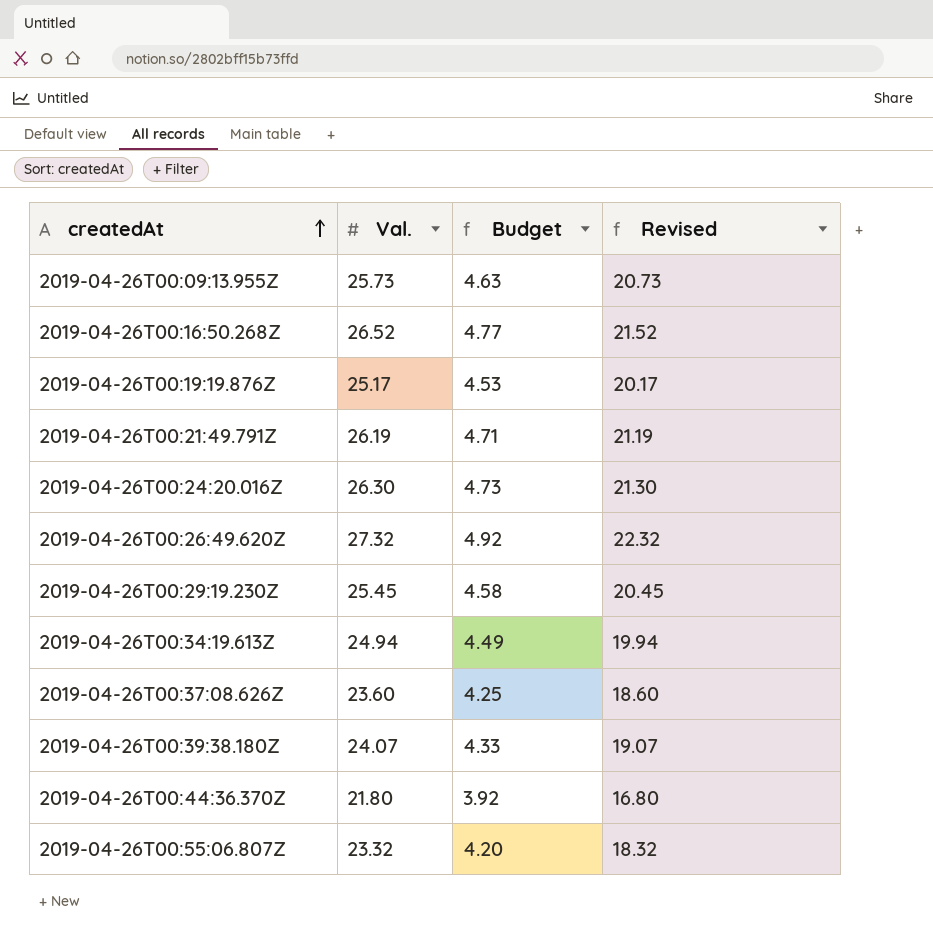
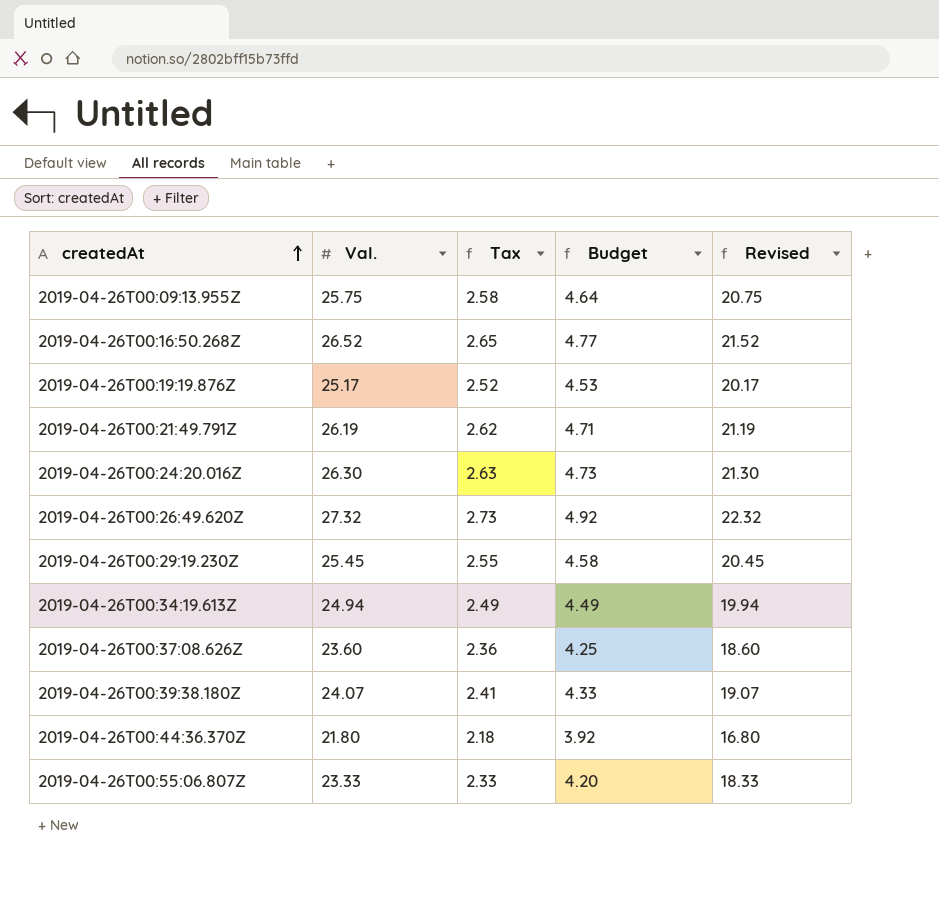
column Tax | formula: none -> [Val.] * 0.1
2019-04-26T00:09:13.955Z | Val.: 25.73 -> 25.75
2019-04-26T00:09:13.955Z | Budget: 4.63 -> 4.64
2019-04-26T00:09:13.955Z | Revised: 20.73 -> 20.75
2019-04-26T00:55:06.807Z | Val.: 23.32 -> 23.33
2019-04-26T00:55:06.807Z | Revised: 18.32 -> 18.33

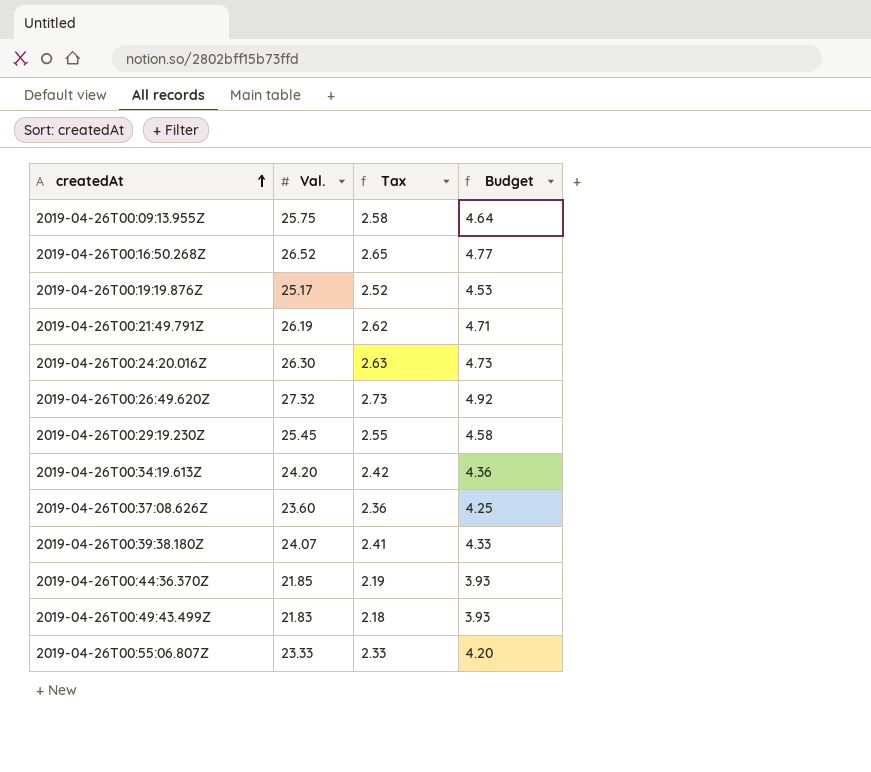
column Revised | formula: [Val.] - 5 -> none
2019-04-26T00:34:19.613Z | Val.: 24.94 -> 24.20
2019-04-26T00:34:19.613Z | Tax: 2.49 -> 2.42
2019-04-26T00:34:19.613Z | Budget: 4.49 -> 4.36
2019-04-26T00:44:36.370Z | Val.: 21.80 -> 21.85
2019-04-26T00:44:36.370Z | Tax: 2.18 -> 2.19
2019-04-26T00:44:36.370Z | Budget: 3.92 -> 3.93
row 2019-04-26T00:49:43.499Z: none -> 21.83 | 2.18 | 3.93

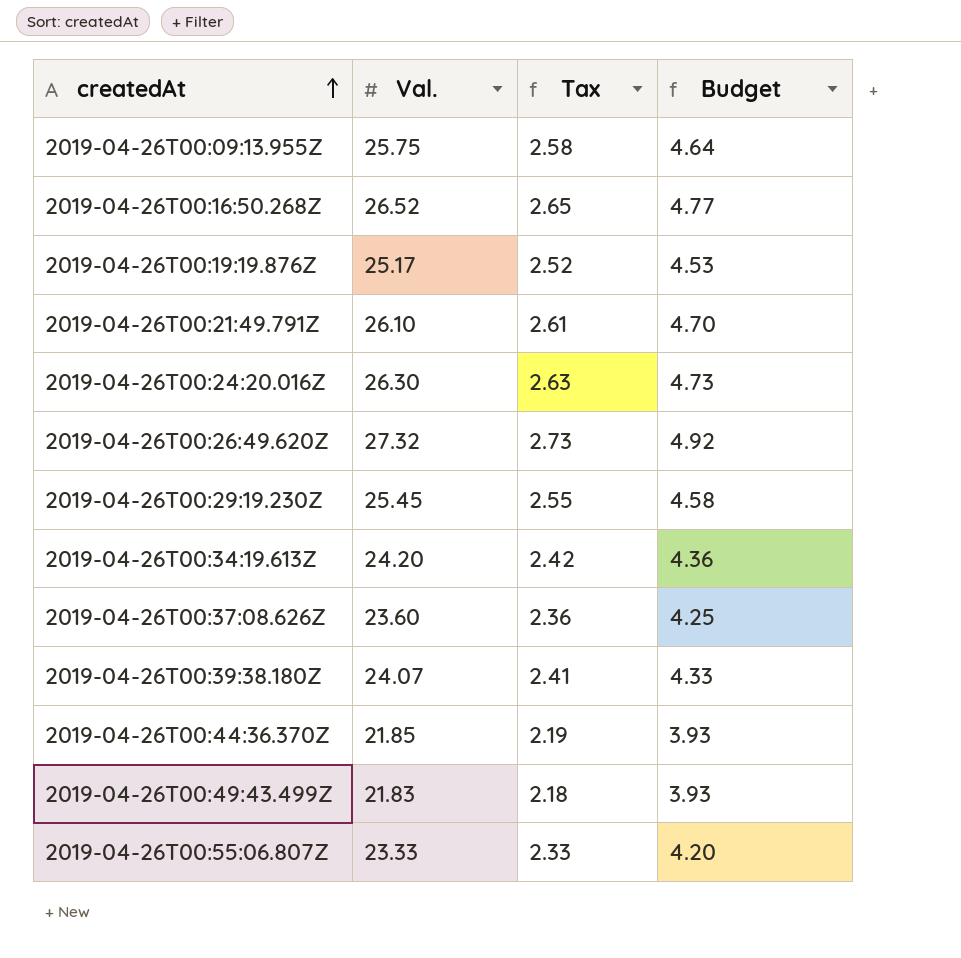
2019-04-26T00:21:49.791Z | Val.: 26.19 -> 26.10
2019-04-26T00:21:49.791Z | Tax: 2.62 -> 2.61
2019-04-26T00:21:49.791Z | Budget: 4.71 -> 4.70

